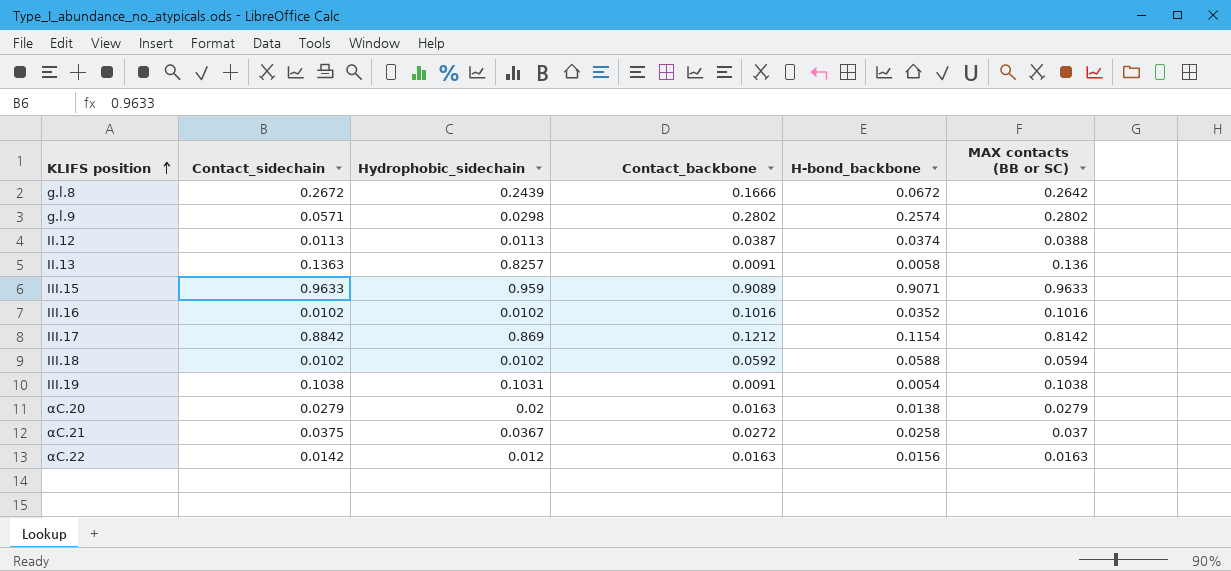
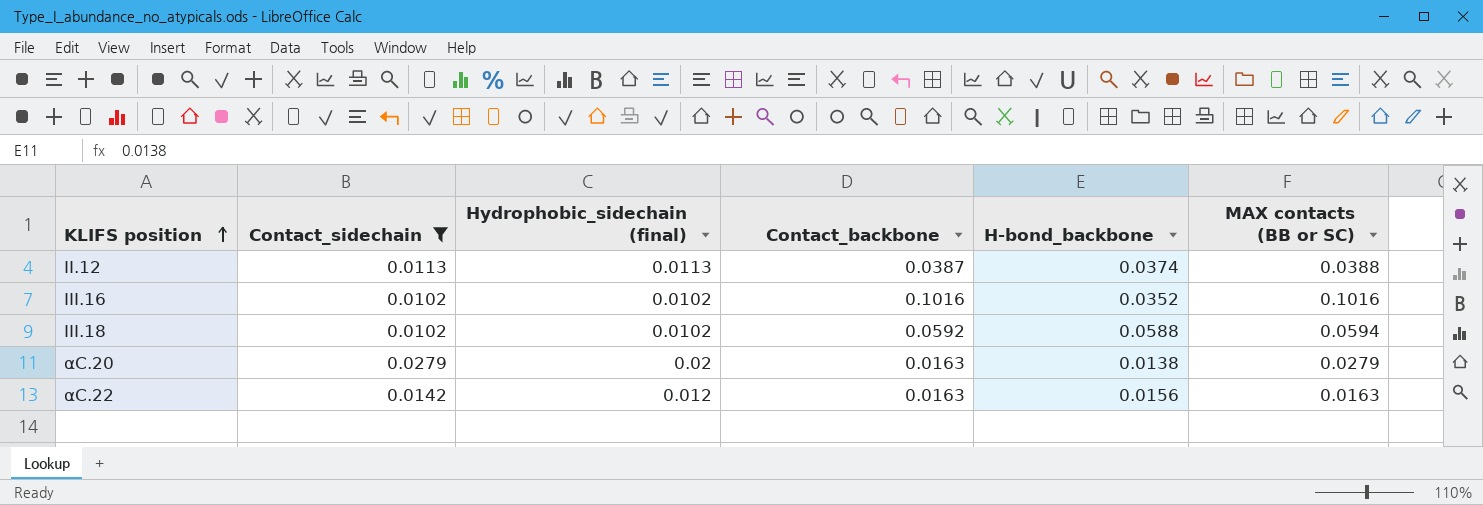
filter: none -> Contact_sidechain <= 0.0279
column name: Hydrophobic_sidechain -> Hydrophobic_sidechain (final)

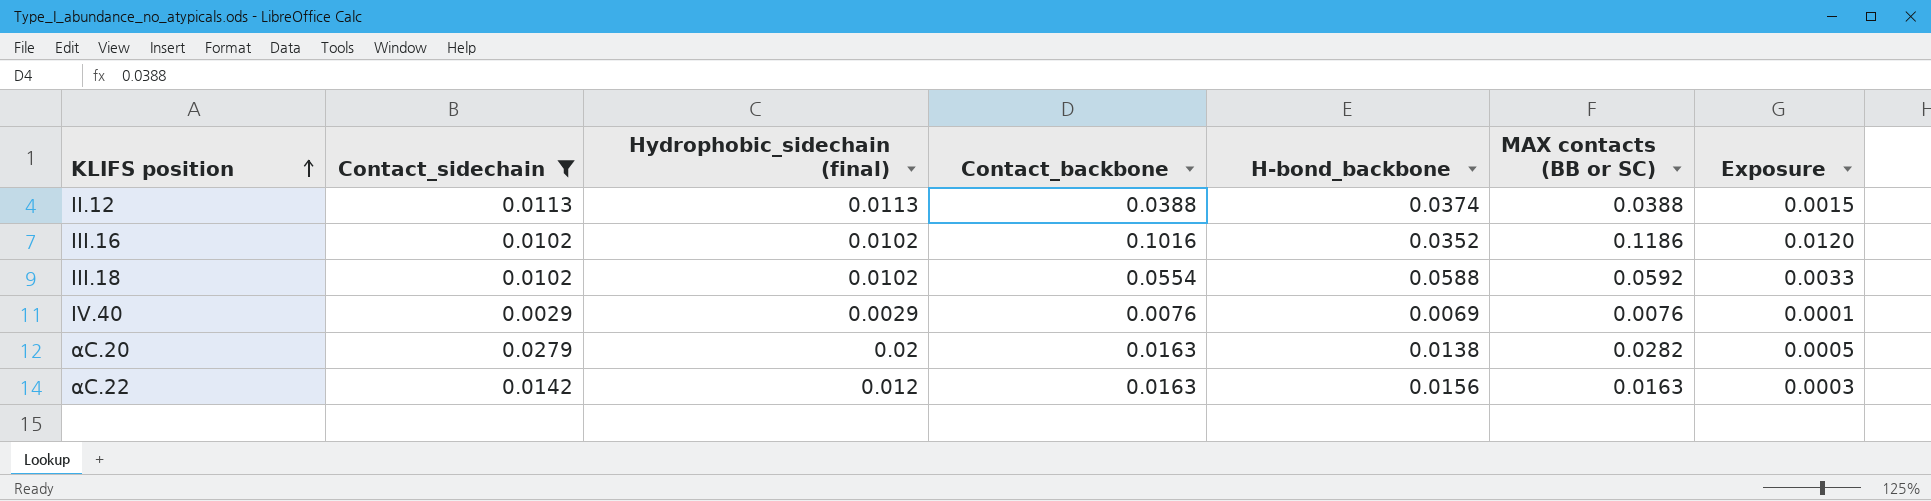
column Exposure | formula: none -> [Contact_backbone] * [MAX contacts (BB or SC)]
II.12 | Contact_backbone: 0.0387 -> 0.0388
III.16 | MAX contacts (BB or SC): 0.1016 -> 0.1186
III.18 | Contact_backbone: 0.0592 -> 0.0554
III.18 | MAX contacts (BB or SC): 0.0594 -> 0.0592
row IV.40: none -> 0.0029 | 0.0029 | 0.0076 | 0.0069 | 0.0076 | 0.0001
αC.20 | MAX contacts (BB or SC): 0.0279 -> 0.0282

